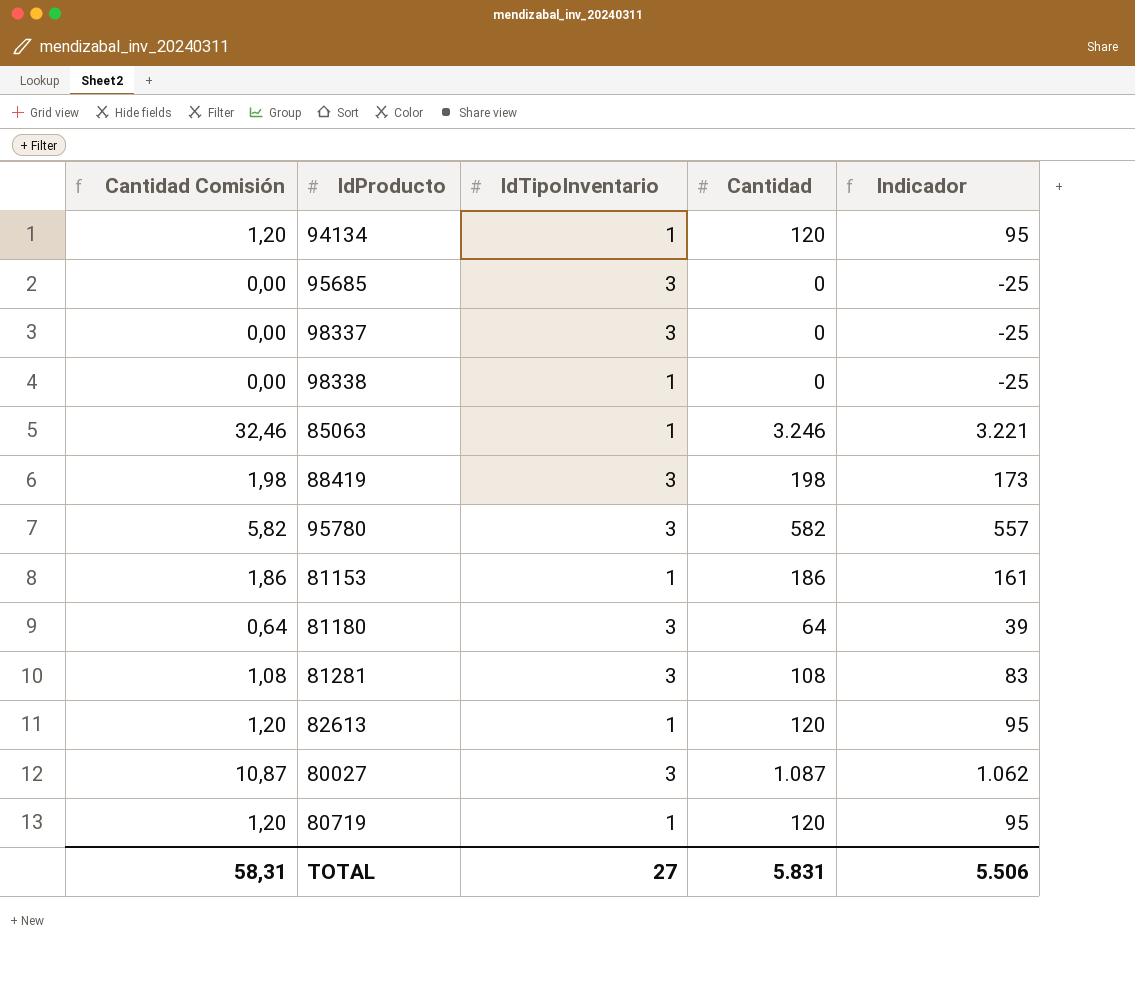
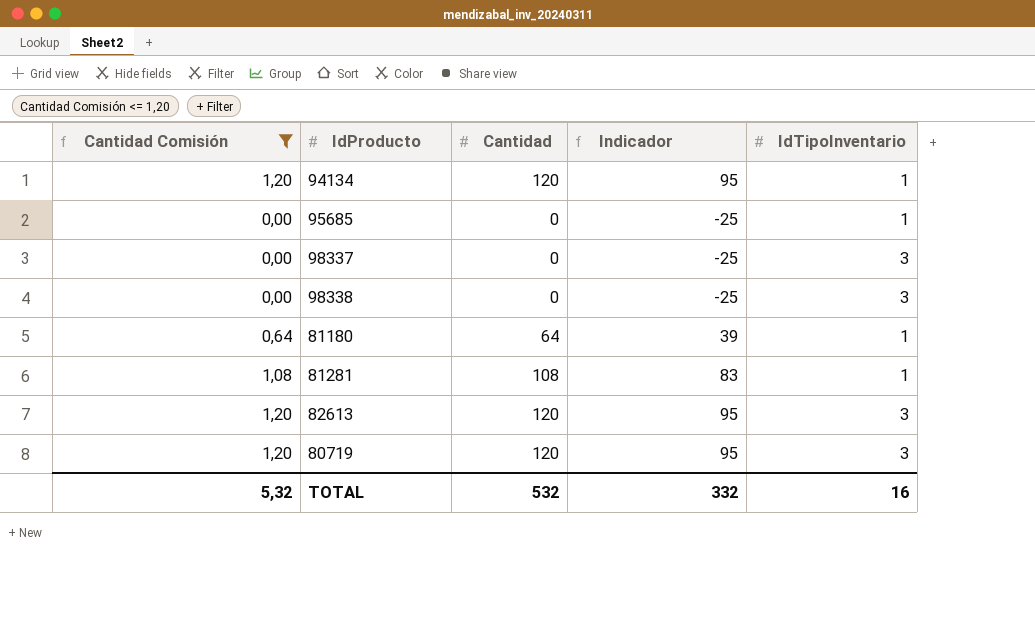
filter: none -> Cantidad Comisión <= 1,20
column IdTipoInventario | position: 3 -> 5
95685 | IdTipoInventario: 3 -> 1
98338 | IdTipoInventario: 1 -> 3
81180 | IdTipoInventario: 3 -> 1
81281 | IdTipoInventario: 3 -> 1
82613 | IdTipoInventario: 1 -> 3
80719 | IdTipoInventario: 1 -> 3
TOTAL | Cantidad Comisión: 58,31 -> 5,32
TOTAL | Cantidad: 5.831 -> 532
TOTAL | Indicador: 5.506 -> 332
TOTAL | IdTipoInventario: 27 -> 16

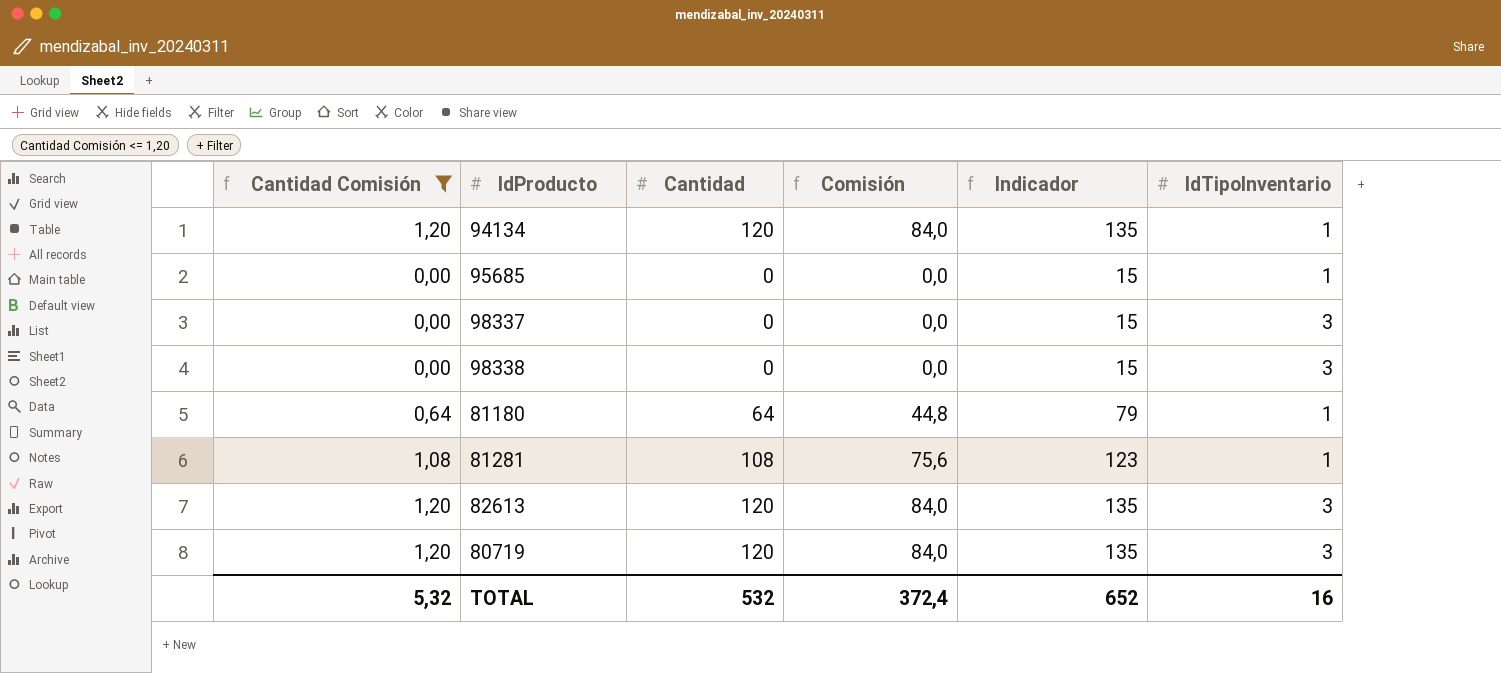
column Comisión | formula: none -> [Cantidad] * 0,7
column Indicador | formula: [Cantidad] - 25 -> [Cantidad] + 15
TOTAL | Indicador: 332 -> 652

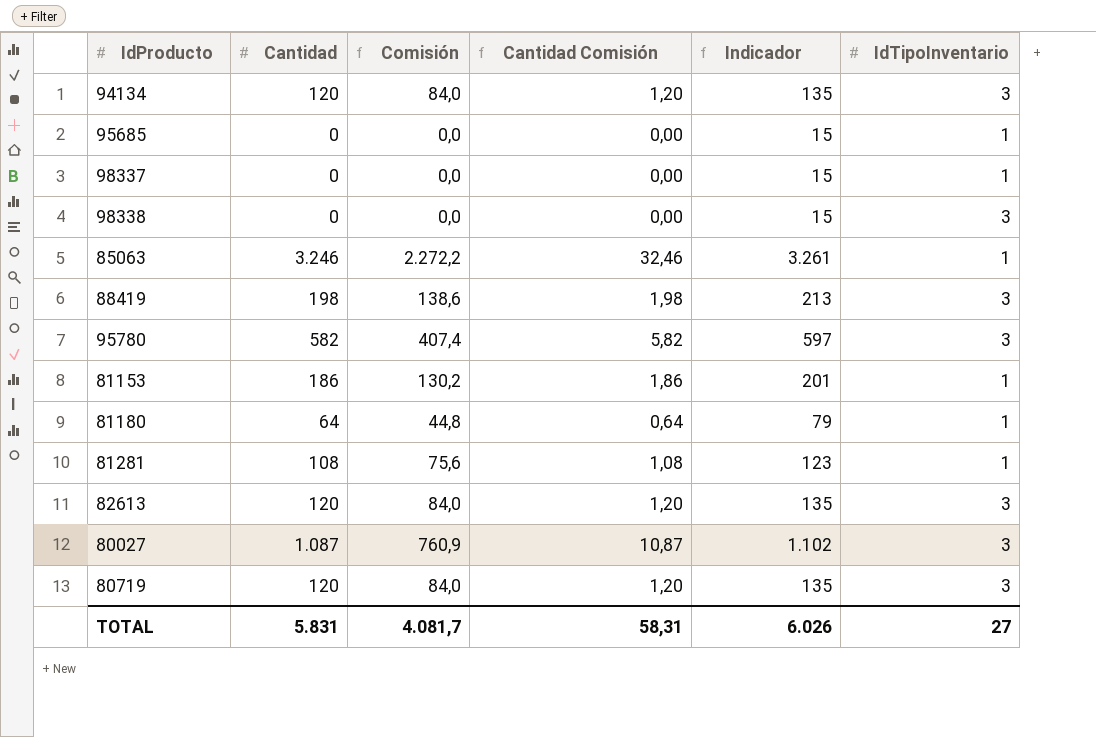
filter: Cantidad Comisión <= 1,20 -> none
column Cantidad Comisión | position: 1 -> 4
94134 | IdTipoInventario: 1 -> 3
98337 | IdTipoInventario: 3 -> 1
TOTAL | Cantidad: 532 -> 5.831
TOTAL | Comisión: 372,4 -> 4.081,7
TOTAL | Cantidad Comisión: 5,32 -> 58,31
TOTAL | Indicador: 652 -> 6.026
TOTAL | IdTipoInventario: 16 -> 27

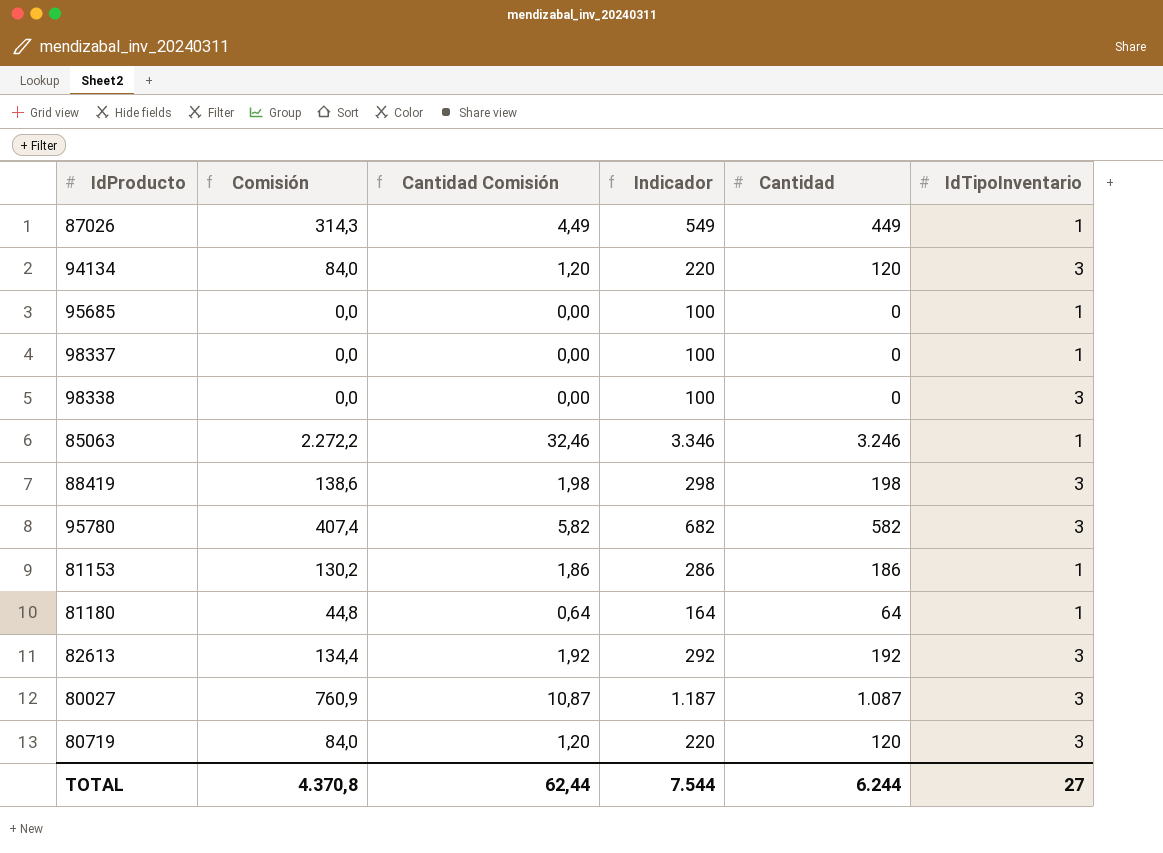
column Indicador | formula: [Cantidad] + 15 -> [Cantidad] + 100
column Cantidad | position: 2 -> 5
row 81281: 108 | 75,6 | 1,08 | 123 | 1 -> none
row 87026: none -> 314,3 | 4,49 | 549 | 449 | 1
82613 | Comisión: 84,0 -> 134,4
82613 | Cantidad Comisión: 1,20 -> 1,92
82613 | Cantidad: 120 -> 192
TOTAL | Comisión: 4.081,7 -> 4.370,8
TOTAL | Cantidad Comisión: 58,31 -> 62,44
TOTAL | Indicador: 6.026 -> 7.544
TOTAL | Cantidad: 5.831 -> 6.244

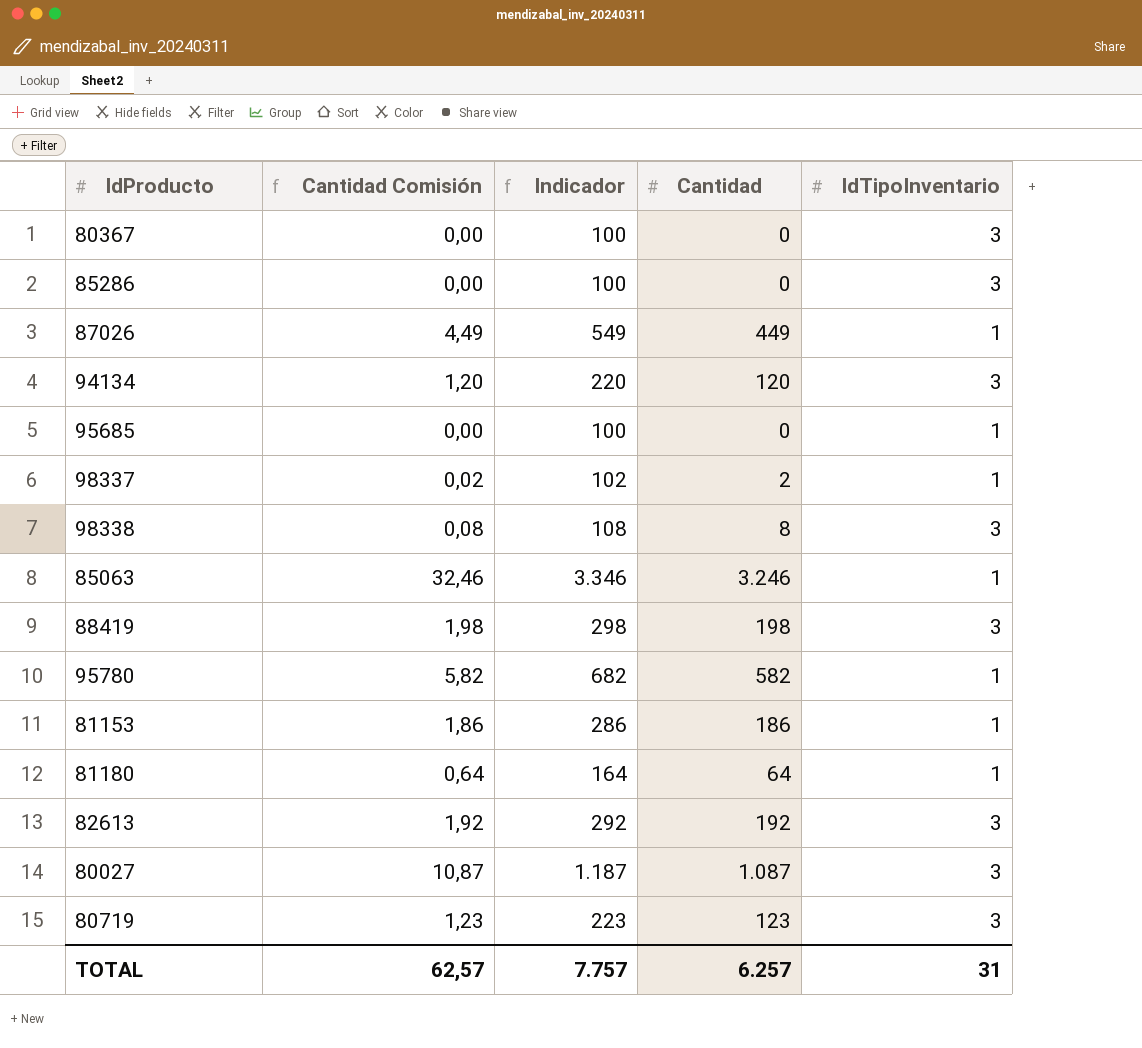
column Comisión | formula: [Cantidad] * 0,7 -> none
row 80367: none -> 0,00 | 100 | 0 | 3
row 85286: none -> 0,00 | 100 | 0 | 3
98337 | Cantidad Comisión: 0,00 -> 0,02
98337 | Indicador: 100 -> 102
98337 | Cantidad: 0 -> 2
98338 | Cantidad Comisión: 0,00 -> 0,08
98338 | Indicador: 100 -> 108
98338 | Cantidad: 0 -> 8
95780 | IdTipoInventario: 3 -> 1
80719 | Cantidad Comisión: 1,20 -> 1,23
80719 | Indicador: 220 -> 223
80719 | Cantidad: 120 -> 123
TOTAL | Cantidad Comisión: 62,44 -> 62,57
TOTAL | Indicador: 7.544 -> 7.757
TOTAL | Cantidad: 6.244 -> 6.257
TOTAL | IdTipoInventario: 27 -> 31

